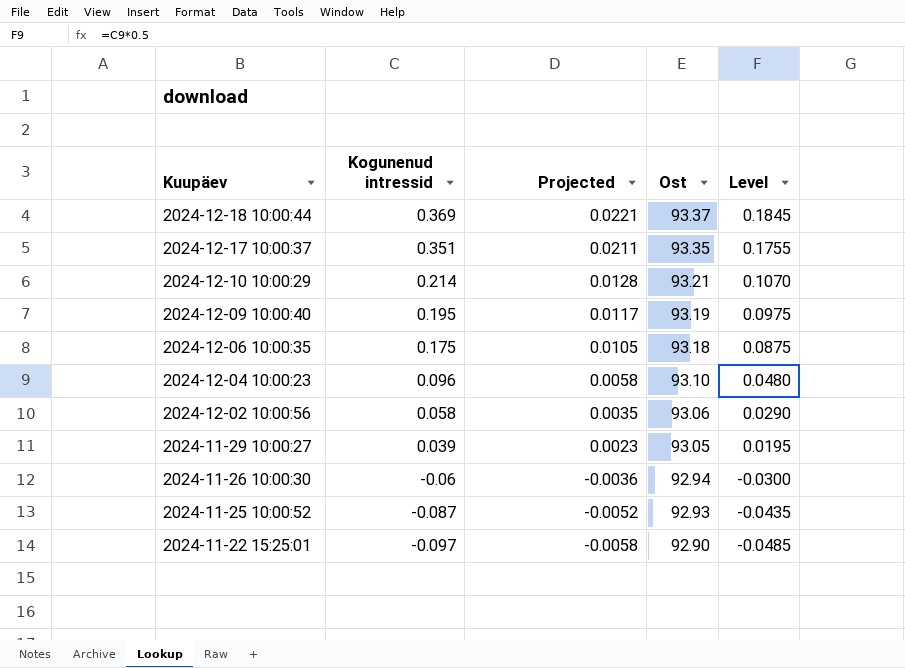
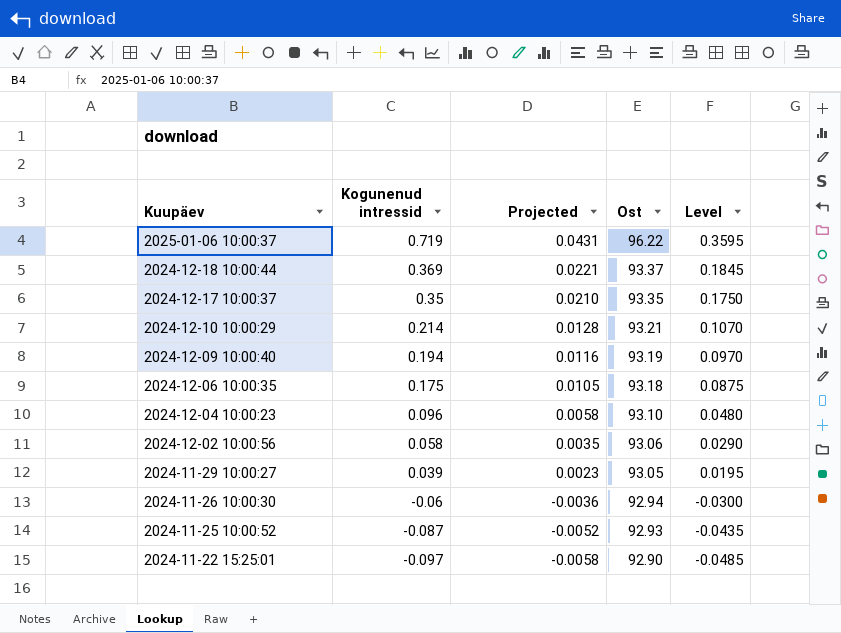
row 2025-01-06 10:00:37: none -> 0.719 | 0.0431 | 96.22 | 0.3595
2024-12-17 10:00:37 | Kogunenud intressid: 0.351 -> 0.35
2024-12-17 10:00:37 | Projected: 0.0211 -> 0.0210
2024-12-17 10:00:37 | Level: 0.1755 -> 0.1750
2024-12-09 10:00:40 | Kogunenud intressid: 0.195 -> 0.194
2024-12-09 10:00:40 | Projected: 0.0117 -> 0.0116
2024-12-09 10:00:40 | Level: 0.0975 -> 0.0970

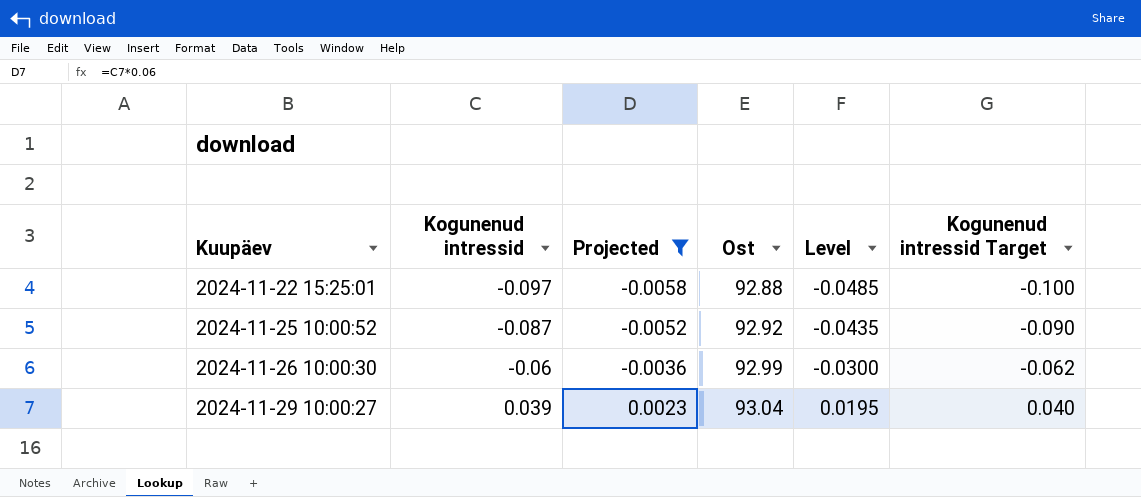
filter: none -> Projected <= 0.0023
row order: Kuupäev descending -> Kuupäev ascending
column Kogunenud intressid Target | formula: none -> [Kogunenud intressid] * 1.03
2024-11-22 15:25:01 | Ost: 92.90 -> 92.88
2024-11-25 10:00:52 | Ost: 92.93 -> 92.92
2024-11-26 10:00:30 | Ost: 92.94 -> 92.99
2024-11-29 10:00:27 | Ost: 93.05 -> 93.04

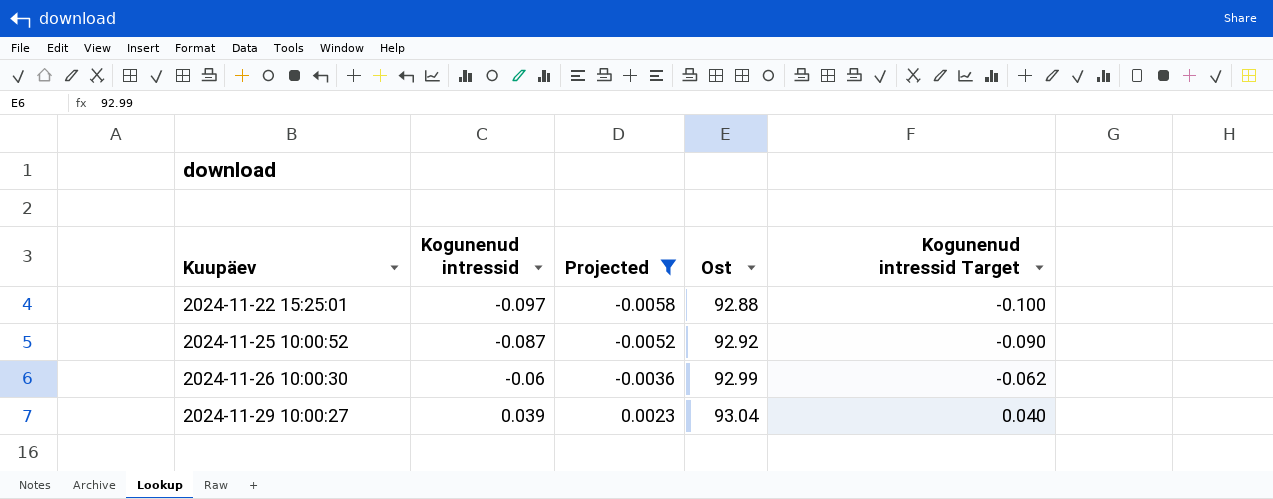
column Level | formula: [Kogunenud intressid] * 0.5 -> none

